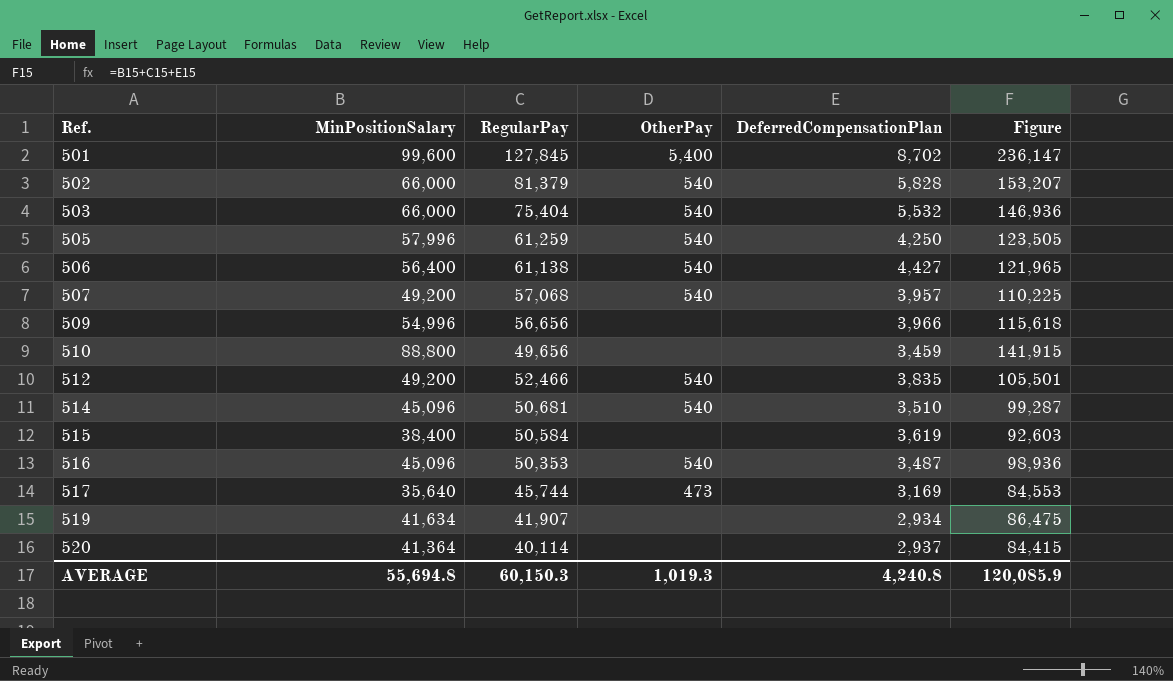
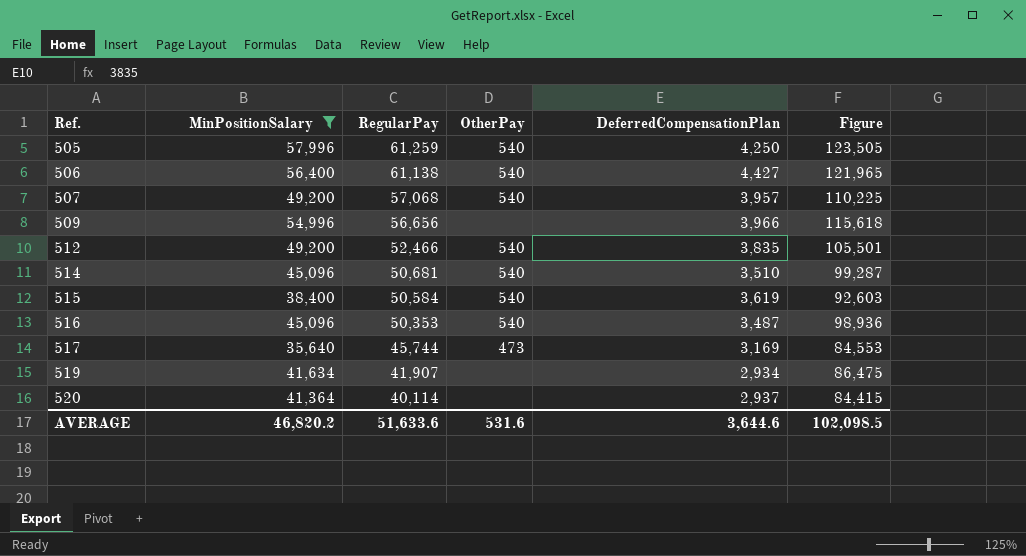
filter: none -> MinPositionSalary <= 57,996
515 | OtherPay: none -> 540
AVERAGE | MinPositionSalary: 55,694.8 -> 46,820.2
AVERAGE | RegularPay: 60,150.3 -> 51,633.6
AVERAGE | OtherPay: 1,019.3 -> 531.6
AVERAGE | DeferredCompensationPlan: 4,240.8 -> 3,644.6
AVERAGE | Figure: 120,085.9 -> 102,098.5

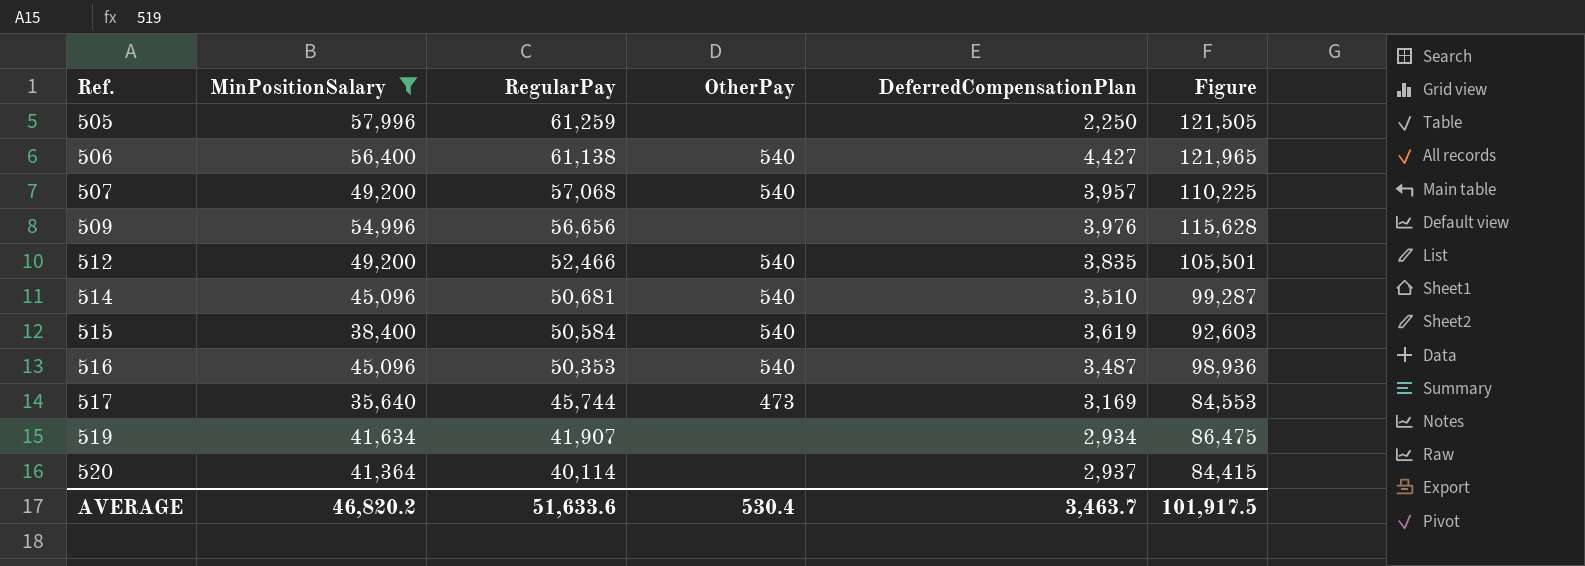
505 | OtherPay: 540 -> none
505 | DeferredCompensationPlan: 4,250 -> 2,250
505 | Figure: 123,505 -> 121,505
509 | DeferredCompensationPlan: 3,966 -> 3,976
509 | Figure: 115,618 -> 115,628
AVERAGE | OtherPay: 531.6 -> 530.4
AVERAGE | DeferredCompensationPlan: 3,644.6 -> 3,463.7
AVERAGE | Figure: 102,098.5 -> 101,917.5

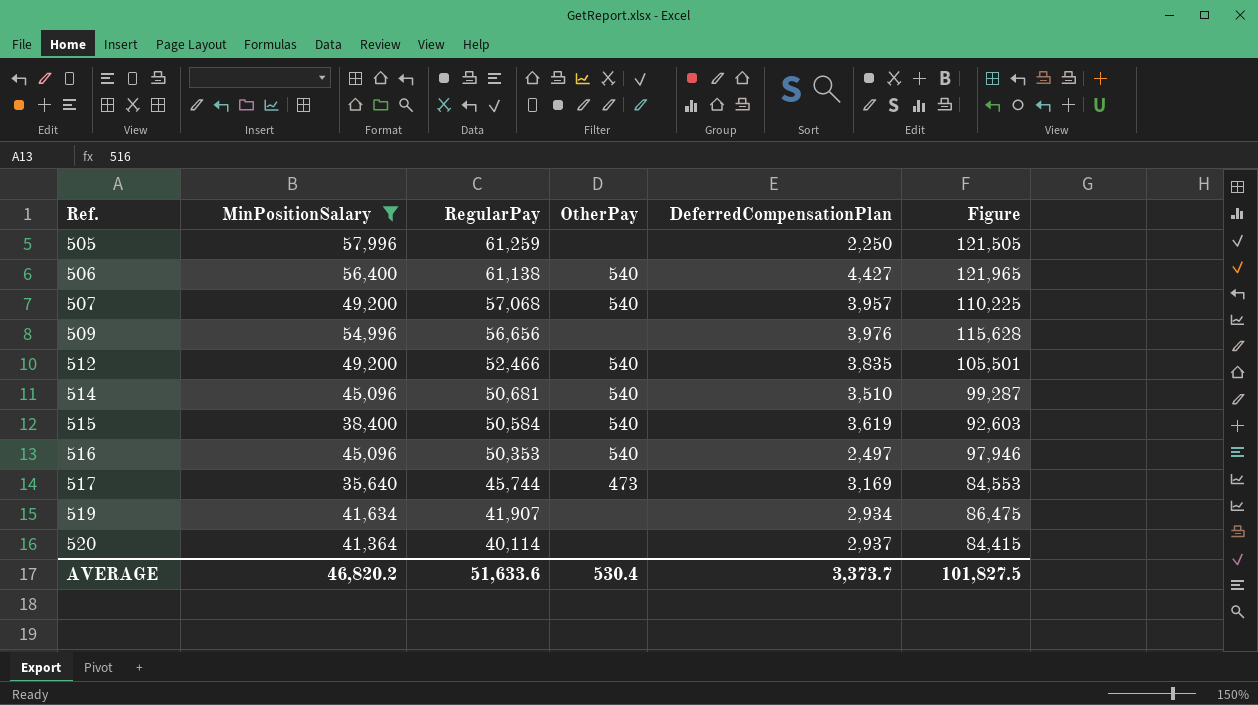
516 | DeferredCompensationPlan: 3,487 -> 2,497
516 | Figure: 98,936 -> 97,946
AVERAGE | DeferredCompensationPlan: 3,463.7 -> 3,373.7
AVERAGE | Figure: 101,917.5 -> 101,827.5

